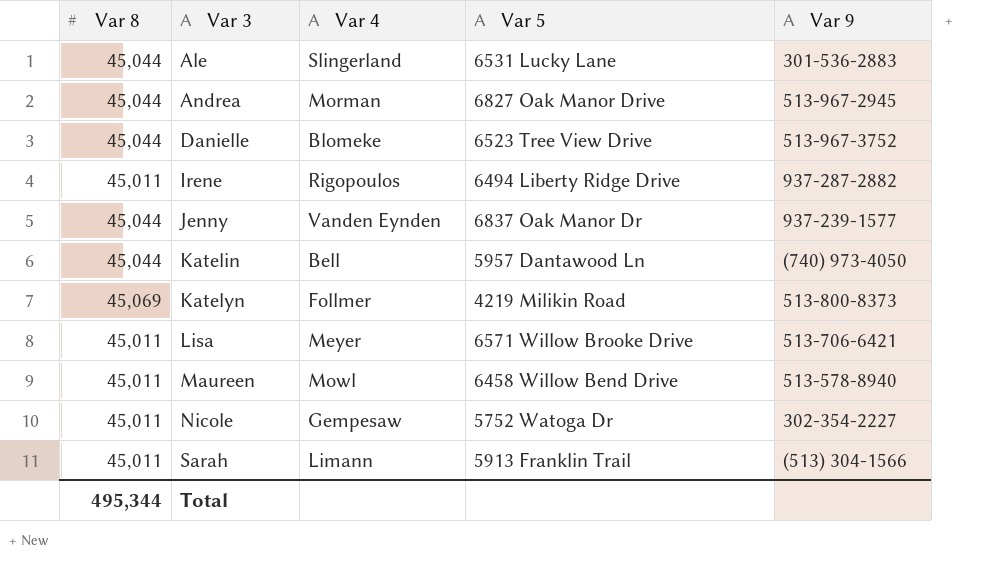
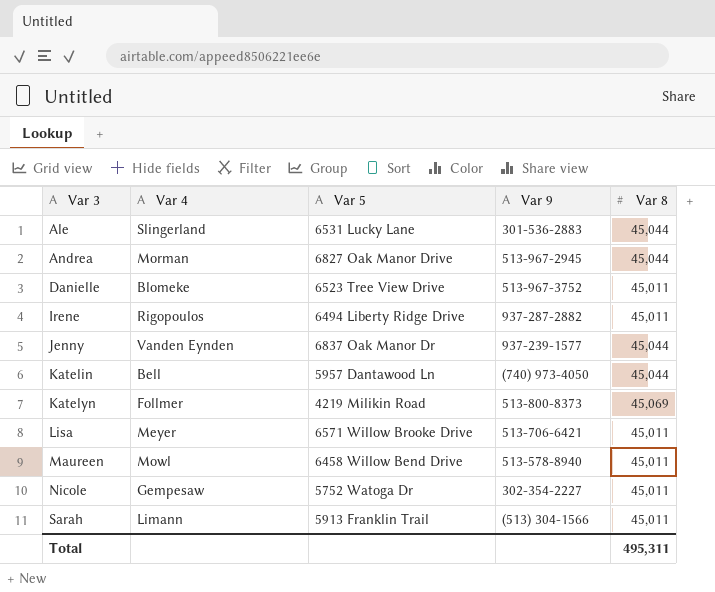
column Var 8 | position: 1 -> 5
Danielle | Var 8: 45,044 -> 45,011
Total | Var 8: 495,344 -> 495,311

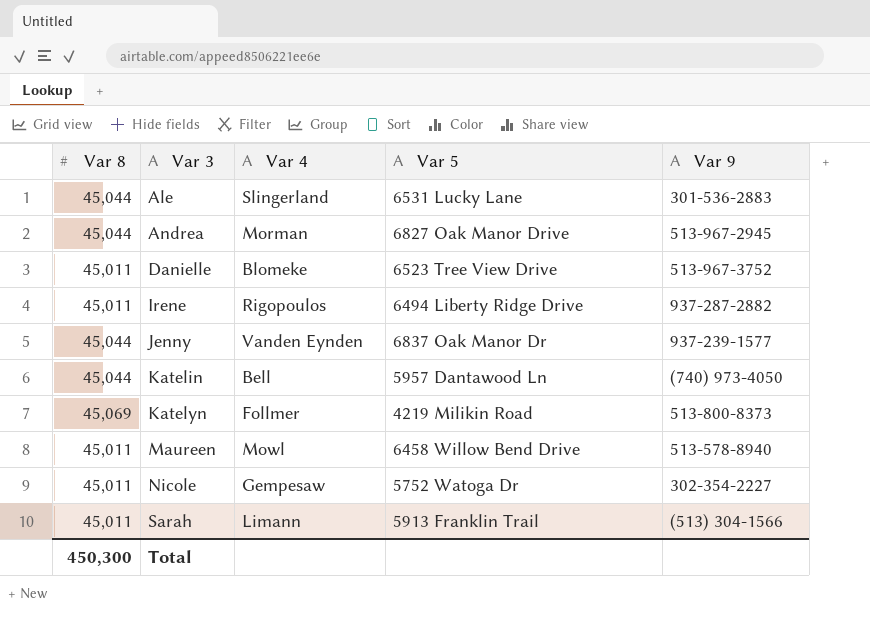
column Var 8 | position: 5 -> 1
row Lisa: Meyer | 6571 Willow Brooke Drive | 513-706-6421 | 45,011 -> none
Total | Var 8: 495,311 -> 450,300

